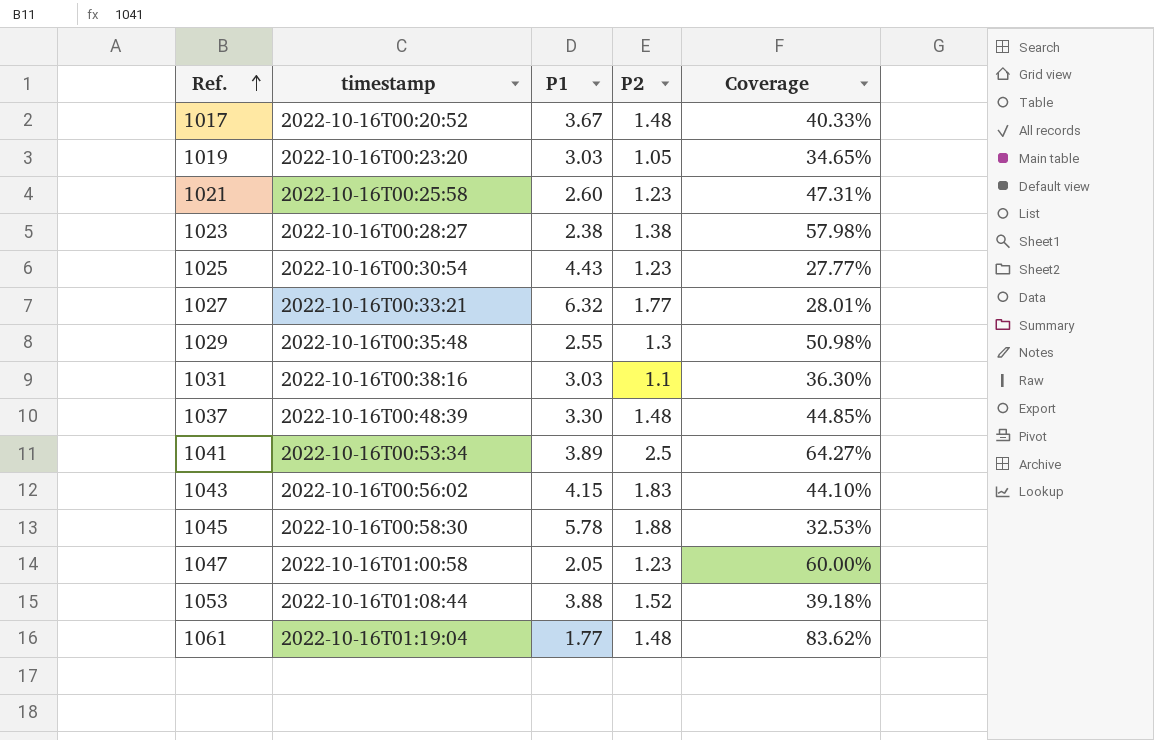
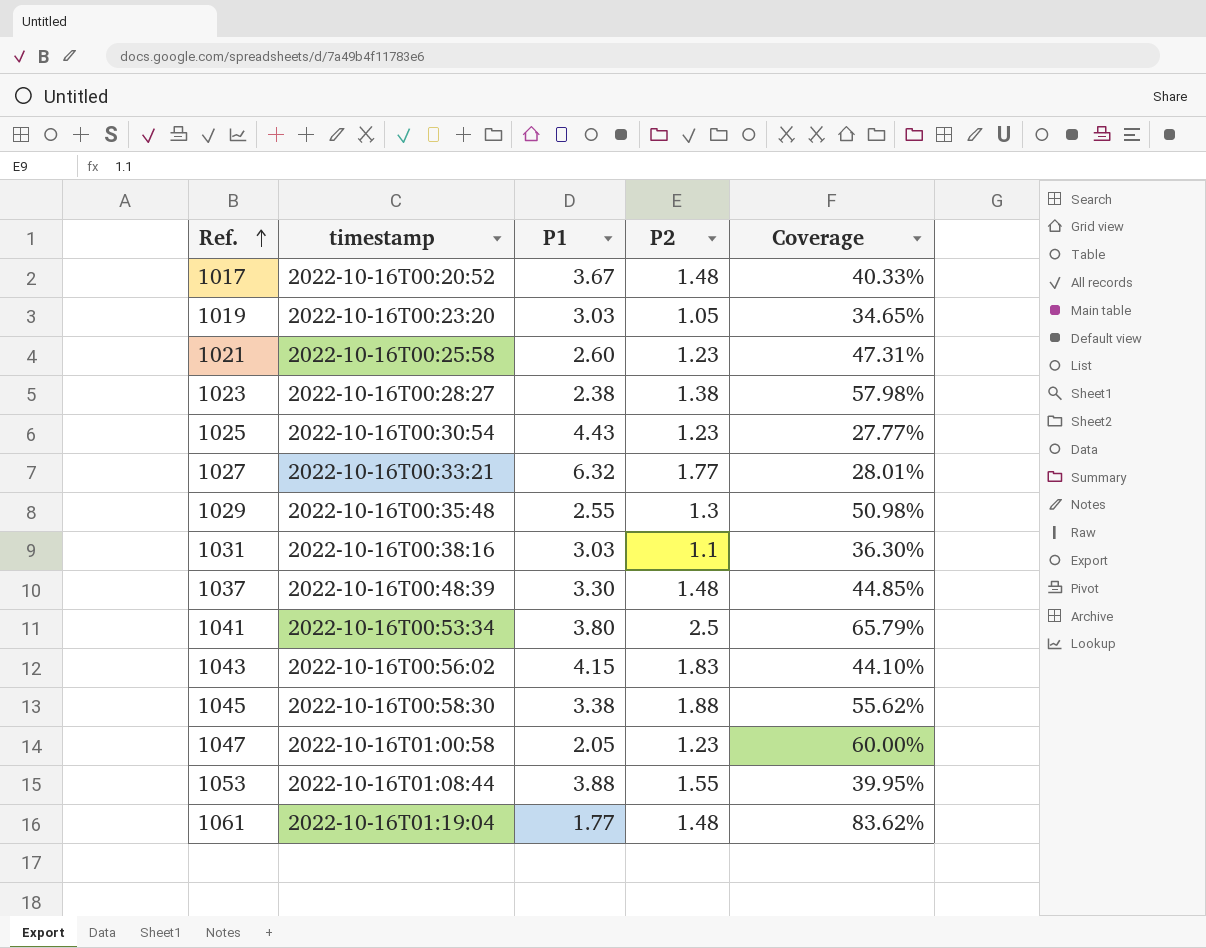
1041 | P1: 3.89 -> 3.80
1041 | Coverage: 64.27% -> 65.79%
1045 | P1: 5.78 -> 3.38
1045 | Coverage: 32.53% -> 55.62%
1053 | P2: 1.52 -> 1.55
1053 | Coverage: 39.18% -> 39.95%

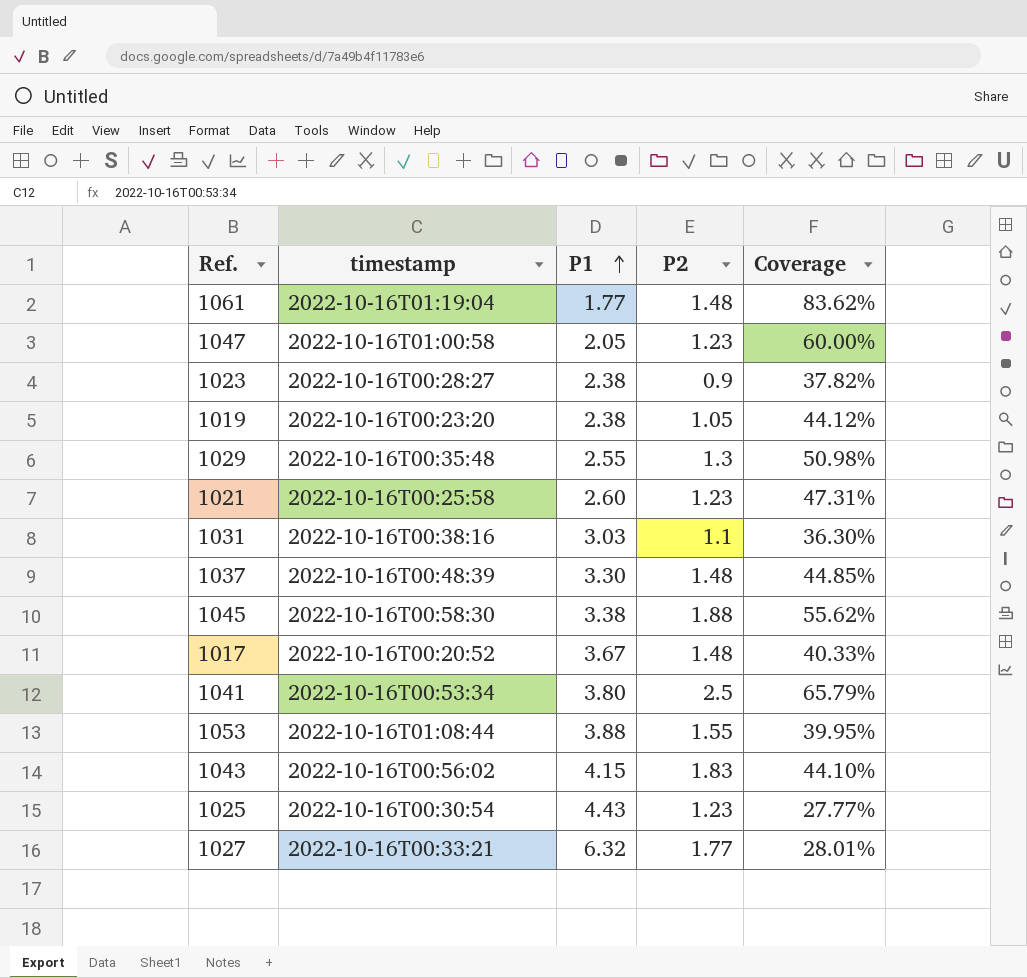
row order: Ref. ascending -> P1 ascending
1023 | P2: 1.38 -> 0.9
1023 | Coverage: 57.98% -> 37.82%
1019 | P1: 3.03 -> 2.38
1019 | Coverage: 34.65% -> 44.12%

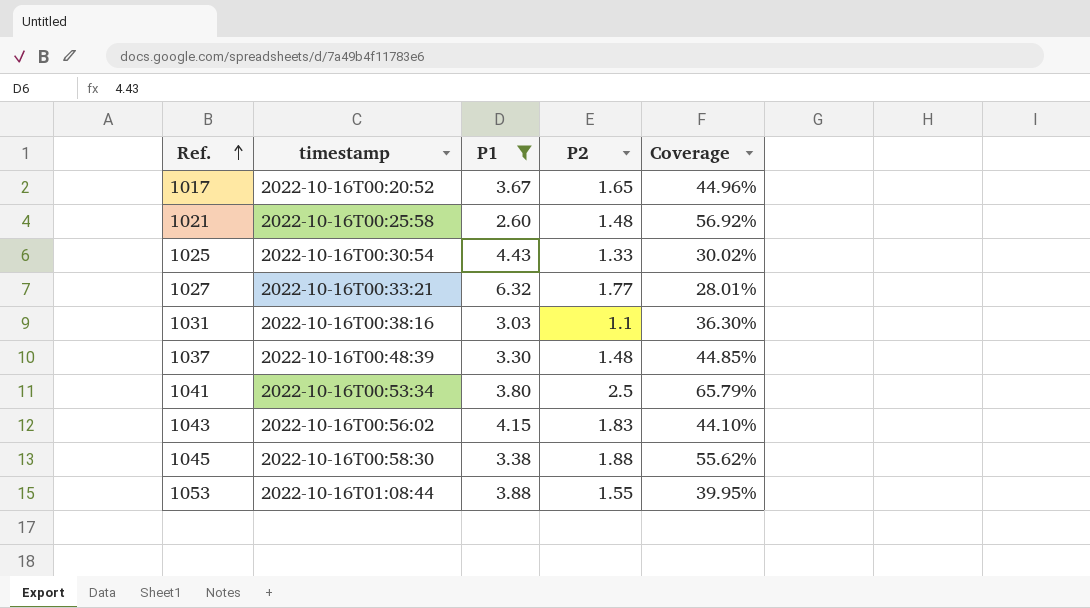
filter: none -> P1 >= 2.60
row order: P1 ascending -> Ref. ascending
1017 | P2: 1.48 -> 1.65
1017 | Coverage: 40.33% -> 44.96%
1021 | P2: 1.23 -> 1.48
1021 | Coverage: 47.31% -> 56.92%
1025 | P2: 1.23 -> 1.33
1025 | Coverage: 27.77% -> 30.02%

